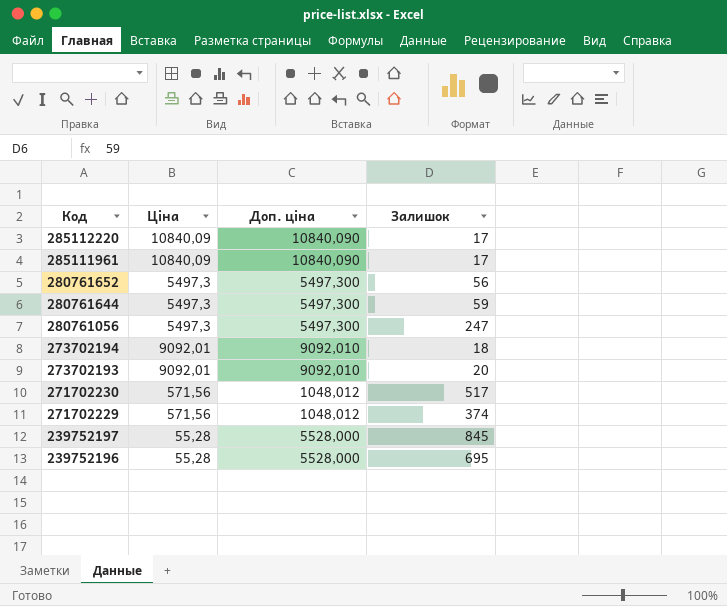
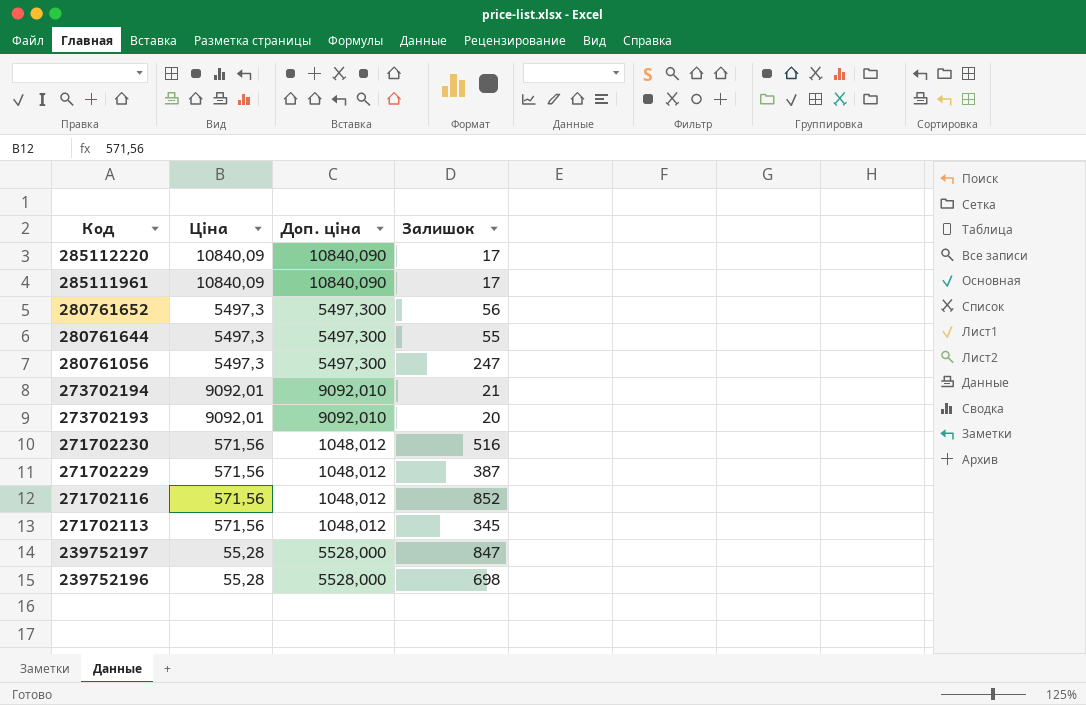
280761644 | Залишок: 59 -> 55
273702194 | Залишок: 18 -> 21
271702230 | Залишок: 517 -> 516
271702229 | Залишок: 374 -> 387
row 271702116: none -> 571,56 | 1048,012 | 852
row 271702113: none -> 571,56 | 1048,012 | 345
239752197 | Залишок: 845 -> 847
239752196 | Залишок: 695 -> 698

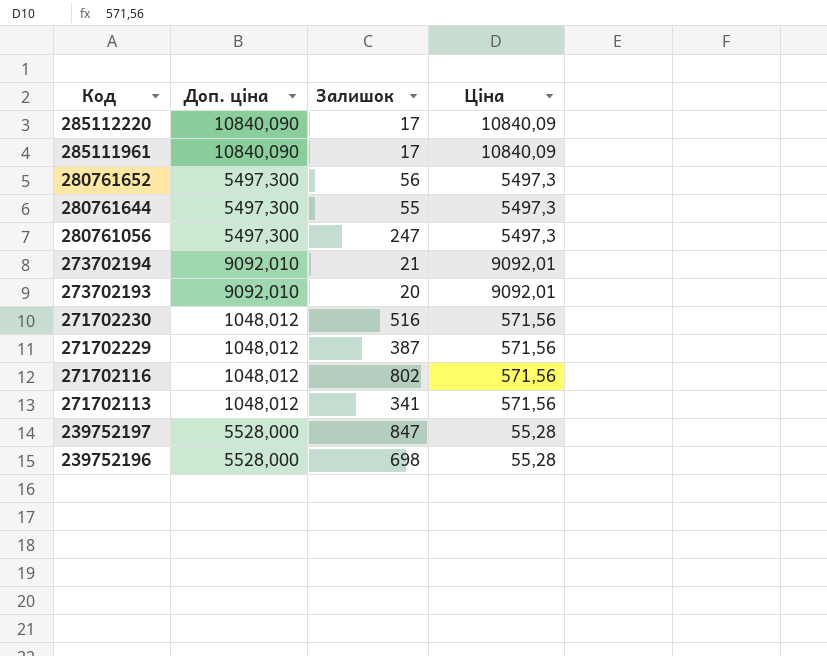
column Ціна | position: 2 -> 4
271702116 | Залишок: 852 -> 802
271702113 | Залишок: 345 -> 341

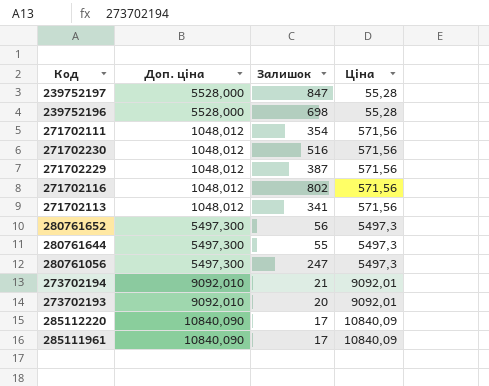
row order: Код descending -> Ціна ascending
row 271702111: none -> 1048,012 | 354 | 571,56

